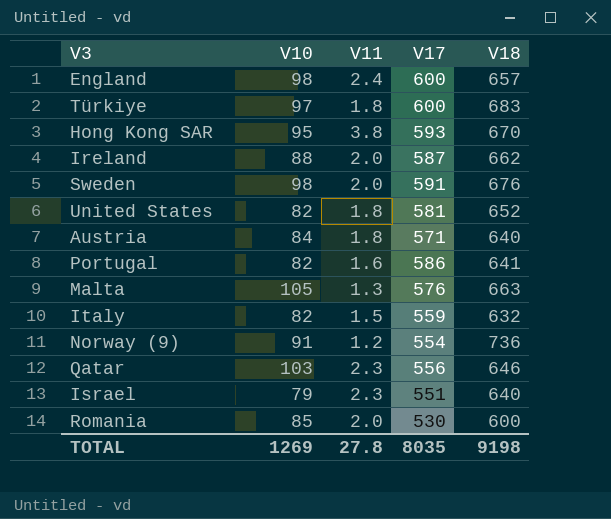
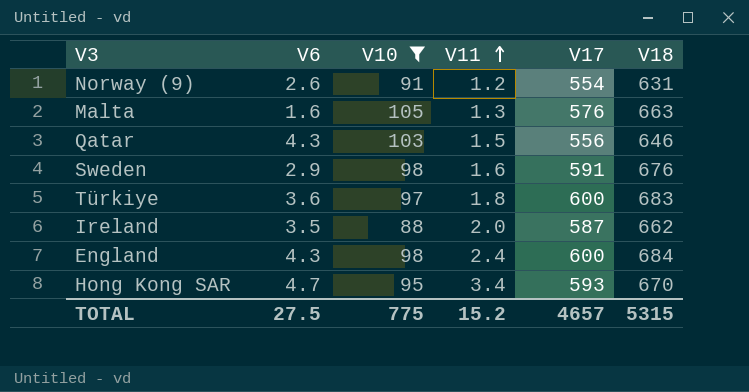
filter: none -> V10 >= 88
row order: none -> V11 ascending
column V6 | position: none -> 2
Norway (9) | V18: 736 -> 631
Qatar | V11: 2.3 -> 1.5
Sweden | V11: 2.0 -> 1.6
England | V18: 657 -> 684
Hong Kong SAR | V11: 3.8 -> 3.4
TOTAL | V10: 1269 -> 775
TOTAL | V11: 27.8 -> 15.2
TOTAL | V17: 8035 -> 4657
TOTAL | V18: 9198 -> 5315

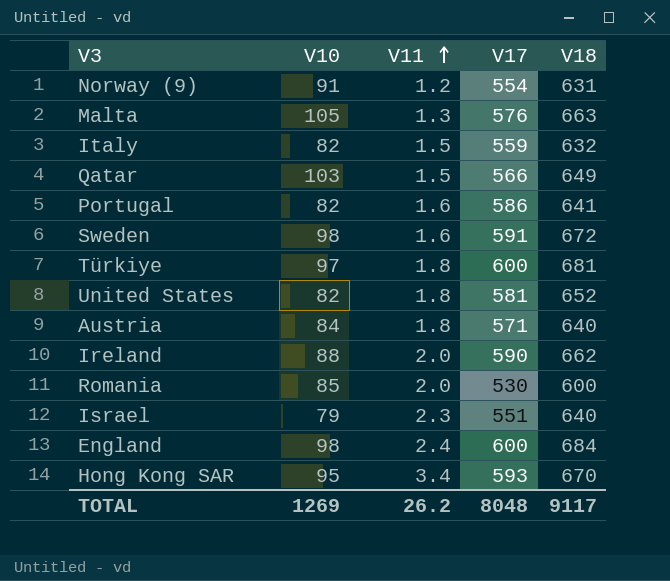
filter: V10 >= 88 -> none
column V6 | position: 2 -> none
Qatar | V17: 556 -> 566
Qatar | V18: 646 -> 649
Sweden | V18: 676 -> 672
Türkiye | V18: 683 -> 681
Ireland | V17: 587 -> 590
TOTAL | V10: 775 -> 1269
TOTAL | V11: 15.2 -> 26.2
TOTAL | V17: 4657 -> 8048
TOTAL | V18: 5315 -> 9117

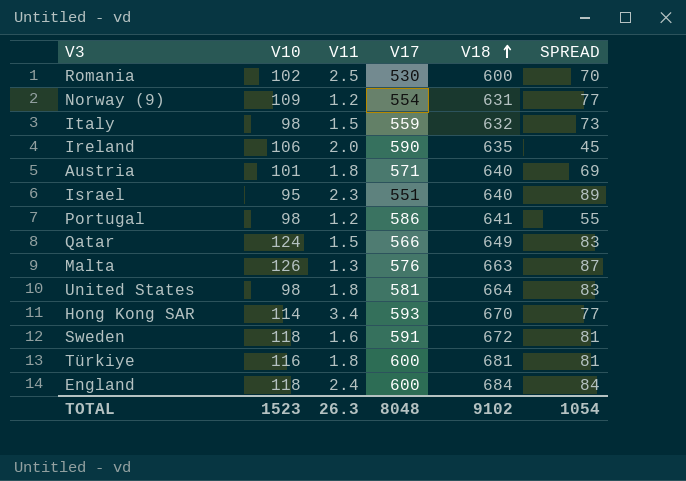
row order: V11 ascending -> V18 ascending
column SPREAD | formula: none -> [V18] - [V17]
Romania | V10: 85 -> 102
Romania | V11: 2.0 -> 2.5
Norway (9) | V10: 91 -> 109
Italy | V10: 82 -> 98
Ireland | V10: 88 -> 106
Ireland | V18: 662 -> 635
Austria | V10: 84 -> 101
Israel | V10: 79 -> 95
Portugal | V10: 82 -> 98
Portugal | V11: 1.6 -> 1.2
Qatar | V10: 103 -> 124
Malta | V10: 105 -> 126
United States | V10: 82 -> 98
United States | V18: 652 -> 664
Hong Kong SAR | V10: 95 -> 114
Sweden | V10: 98 -> 118
Türkiye | V10: 97 -> 116
England | V10: 98 -> 118
TOTAL | V10: 1269 -> 1523
TOTAL | V11: 26.2 -> 26.3
TOTAL | V18: 9117 -> 9102

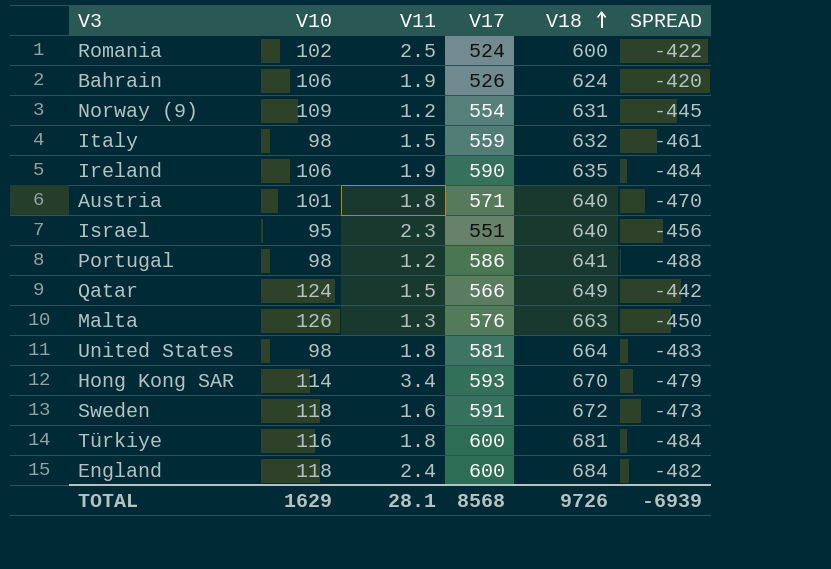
column SPREAD | formula: [V18] - [V17] -> [V10] - [V17]
Romania | V17: 530 -> 524
row Bahrain: none -> 106 | 1.9 | 526 | 624 | -420
Ireland | V11: 2.0 -> 1.9
TOTAL | V10: 1523 -> 1629
TOTAL | V11: 26.3 -> 28.1
TOTAL | V17: 8048 -> 8568
TOTAL | V18: 9102 -> 9726
TOTAL | SPREAD: 1054 -> -6939

